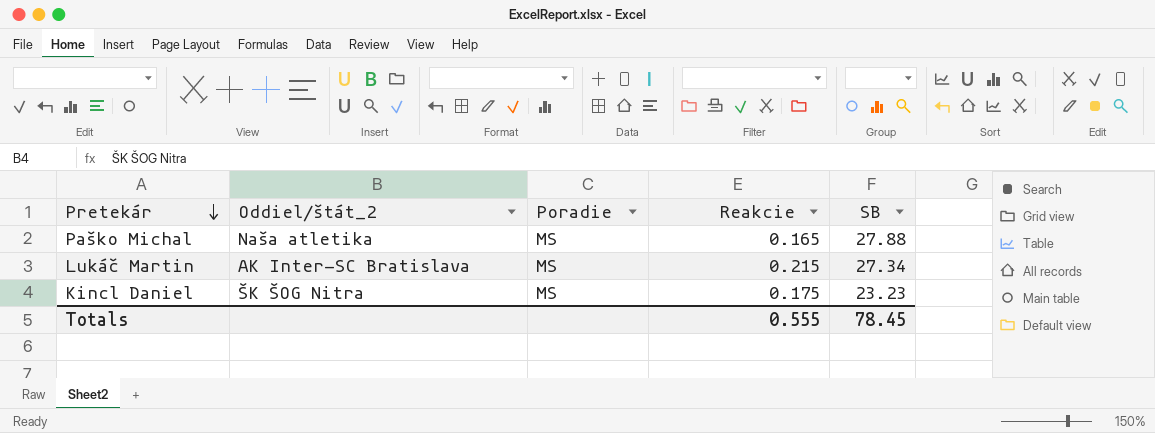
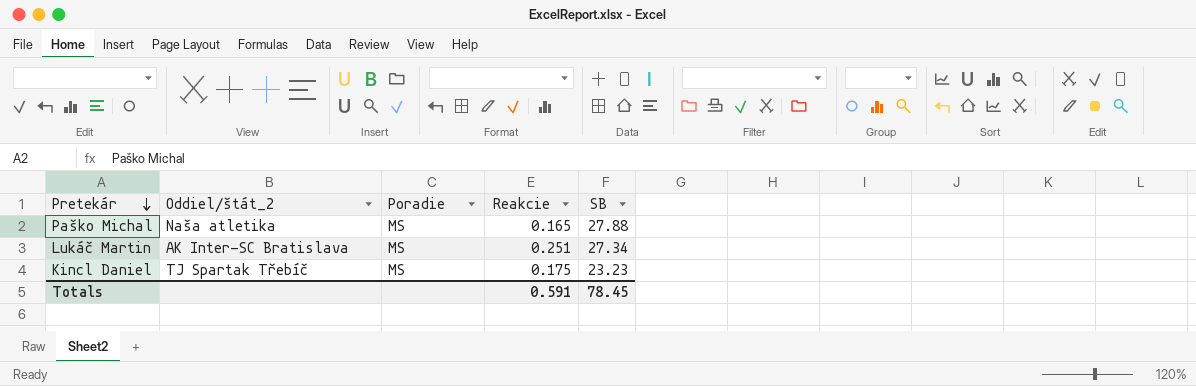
Lukáč Martin | Reakcie: 0.215 -> 0.251
Kincl Daniel | Oddiel/štát_2: ŠK ŠOG Nitra -> TJ Spartak Třebíč
Totals | Reakcie: 0.555 -> 0.591

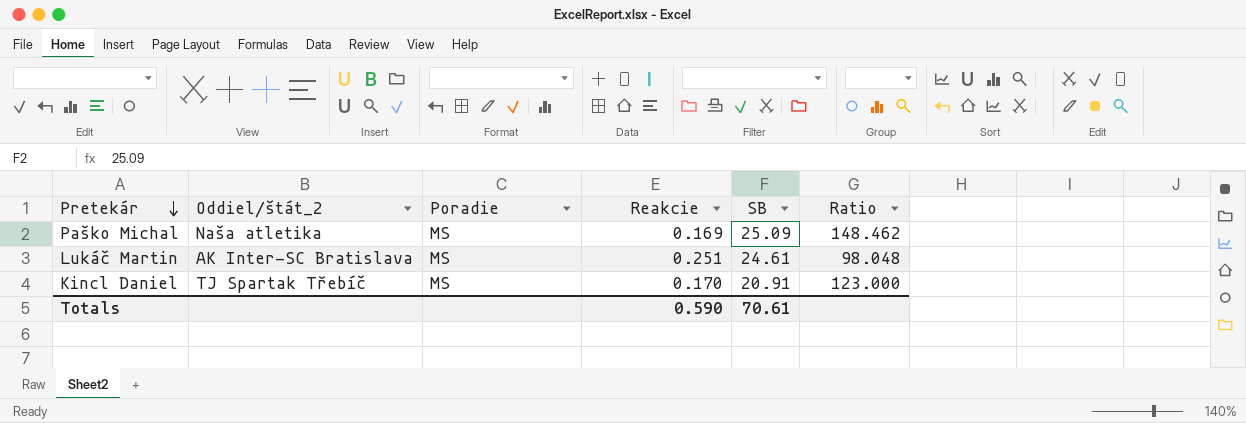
column Ratio | formula: none -> [SB] / [Reakcie]
Paško Michal | Reakcie: 0.165 -> 0.169
Paško Michal | SB: 27.88 -> 25.09
Lukáč Martin | SB: 27.34 -> 24.61
Kincl Daniel | Reakcie: 0.175 -> 0.170
Kincl Daniel | SB: 23.23 -> 20.91
Totals | Reakcie: 0.591 -> 0.590
Totals | SB: 78.45 -> 70.61

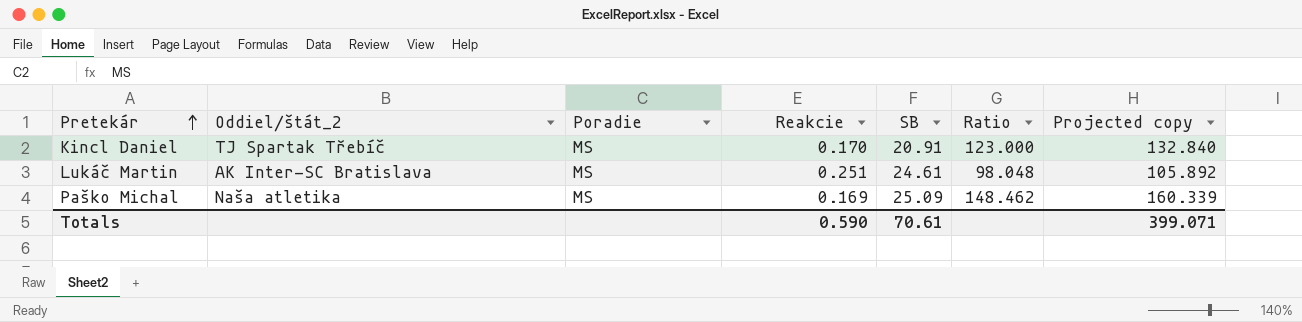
row order: Pretekár descending -> Pretekár ascending
column Projected copy | formula: none -> [Ratio] * 1.08

